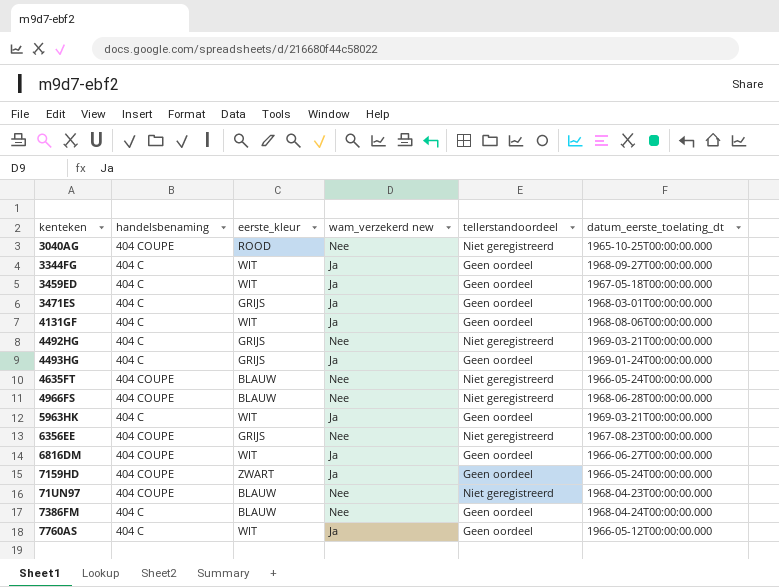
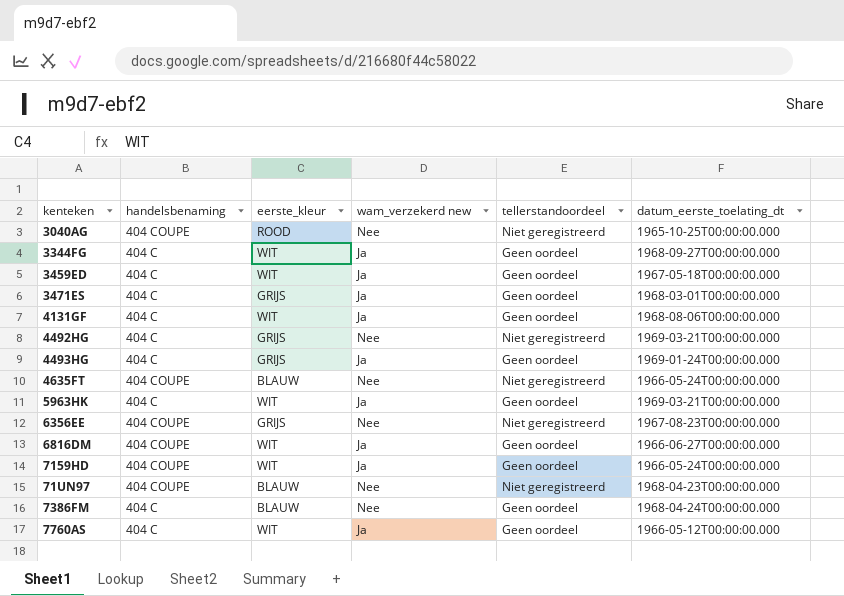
row 4966FS: 404 COUPE | BLAUW | Nee | Niet geregistreerd | 1968-06-28T00:00:00.000 -> none
7159HD | eerste_kleur: ZWART -> WIT

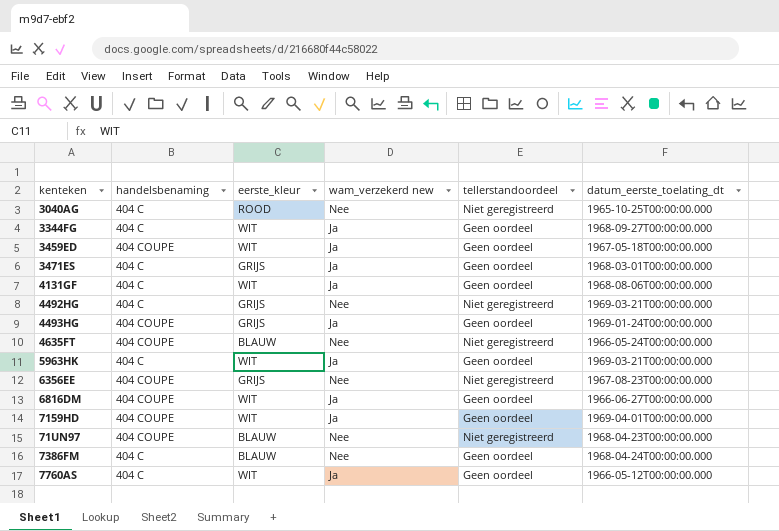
3040AG | handelsbenaming: 404 COUPE -> 404 C
3459ED | handelsbenaming: 404 C -> 404 COUPE
4493HG | handelsbenaming: 404 C -> 404 COUPE
7159HD | datum_eerste_toelating_dt: 1966-05-24T00:00:00.000 -> 1969-04-01T00:00:00.000

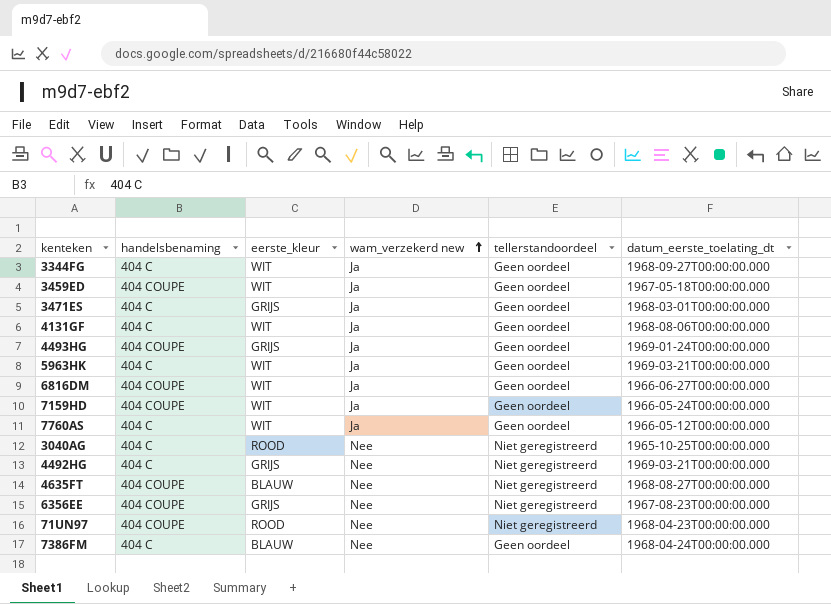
row order: none -> wam_verzekerd new ascending
7159HD | datum_eerste_toelating_dt: 1969-04-01T00:00:00.000 -> 1966-05-24T00:00:00.000
4635FT | datum_eerste_toelating_dt: 1966-05-24T00:00:00.000 -> 1968-08-27T00:00:00.000
71UN97 | eerste_kleur: BLAUW -> ROOD

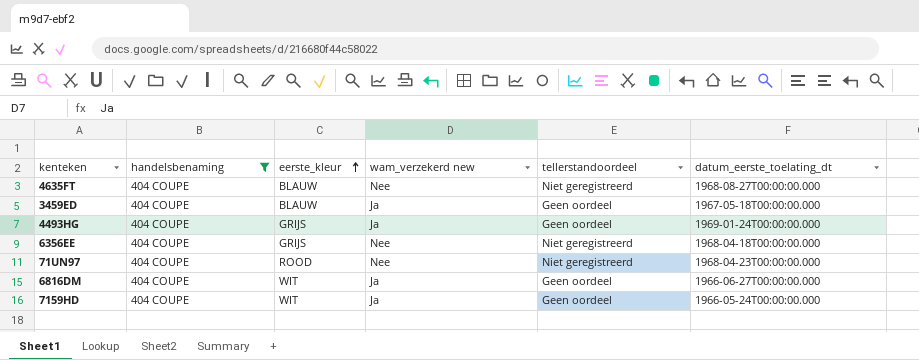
filter: none -> handelsbenaming = 404 COUPE
row order: wam_verzekerd new ascending -> eerste_kleur ascending
3459ED | eerste_kleur: WIT -> BLAUW
6356EE | datum_eerste_toelating_dt: 1967-08-23T00:00:00.000 -> 1968-04-18T00:00:00.000

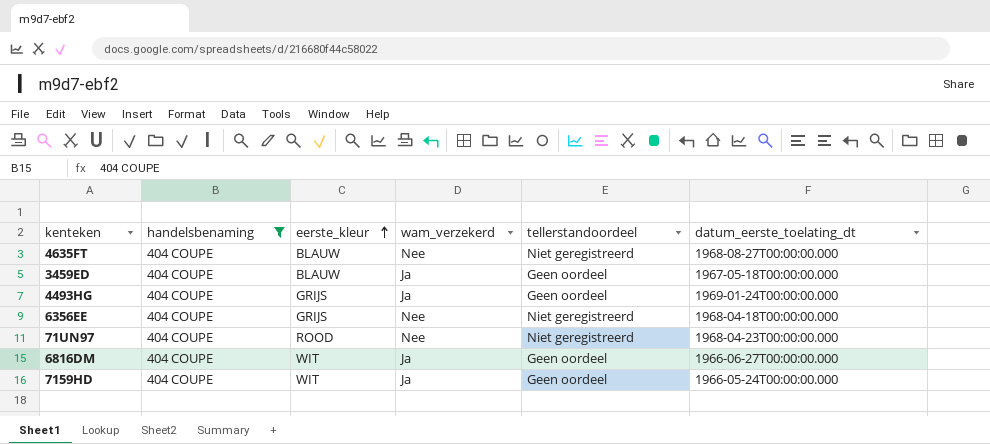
column name: wam_verzekerd new -> wam_verzekerd

